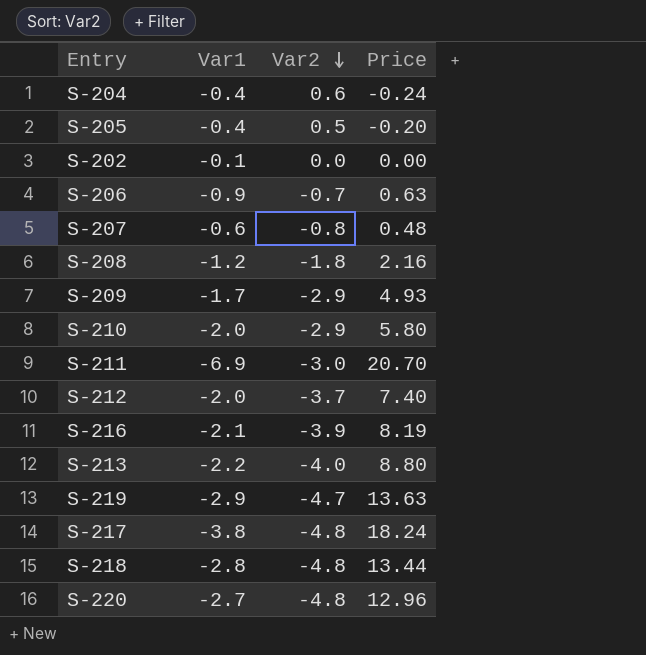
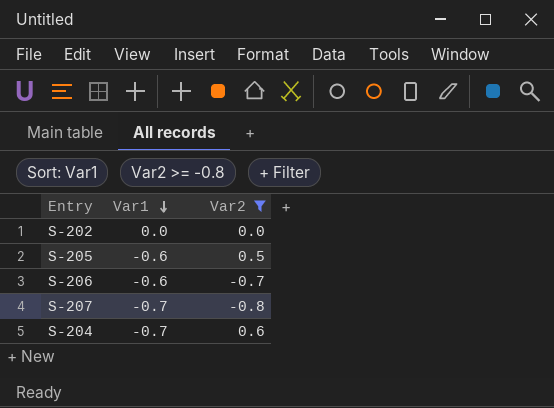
filter: none -> Var2 >= -0.8
row order: Var2 descending -> Var1 descending
column Price | formula: [Var1] * [Var2] -> none
S-202 | Var1: -0.1 -> 0.0
S-205 | Var1: -0.4 -> -0.6
S-206 | Var1: -0.9 -> -0.6
S-207 | Var1: -0.6 -> -0.7
S-204 | Var1: -0.4 -> -0.7

